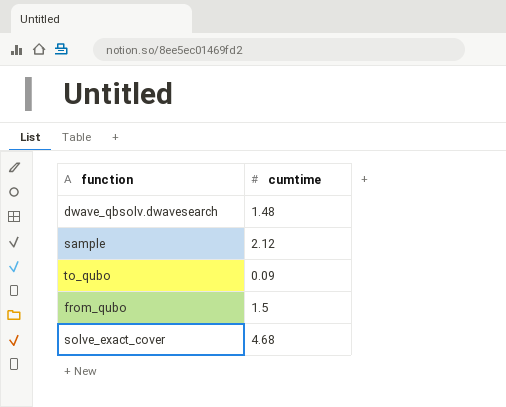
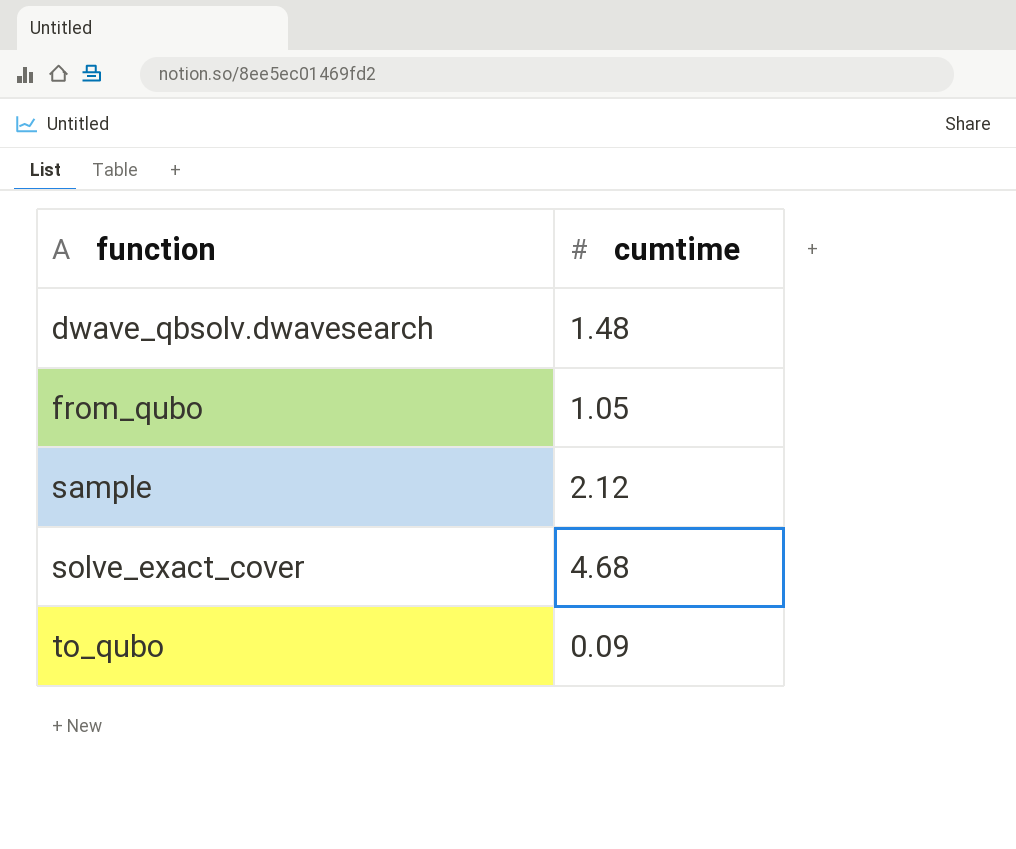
row order: none -> function ascending
from_qubo | cumtime: 1.5 -> 1.05

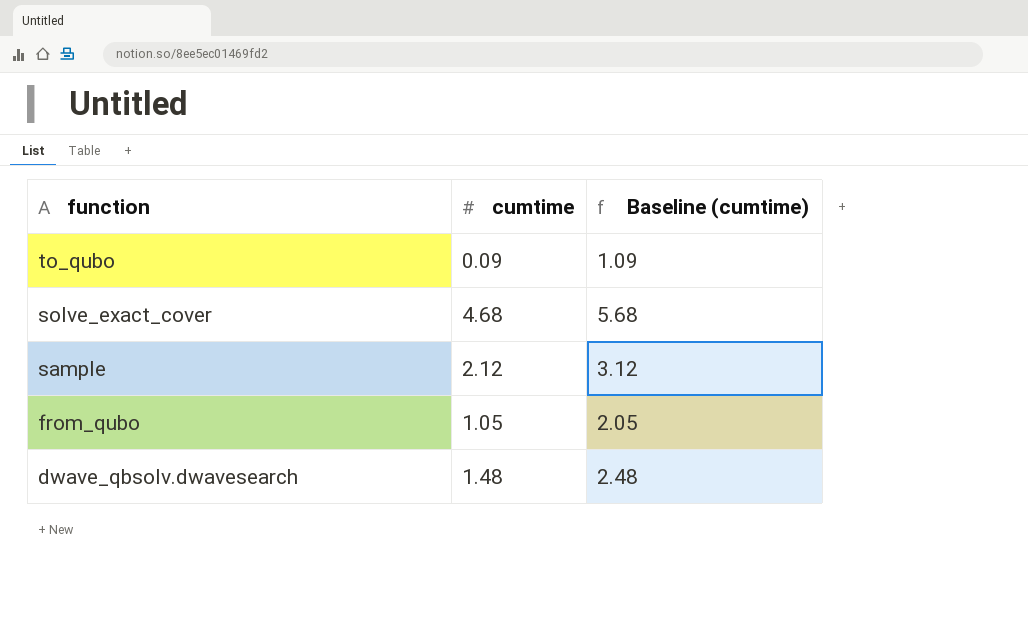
row order: function ascending -> function descending
column Baseline (cumtime) | formula: none -> [cumtime] + 1

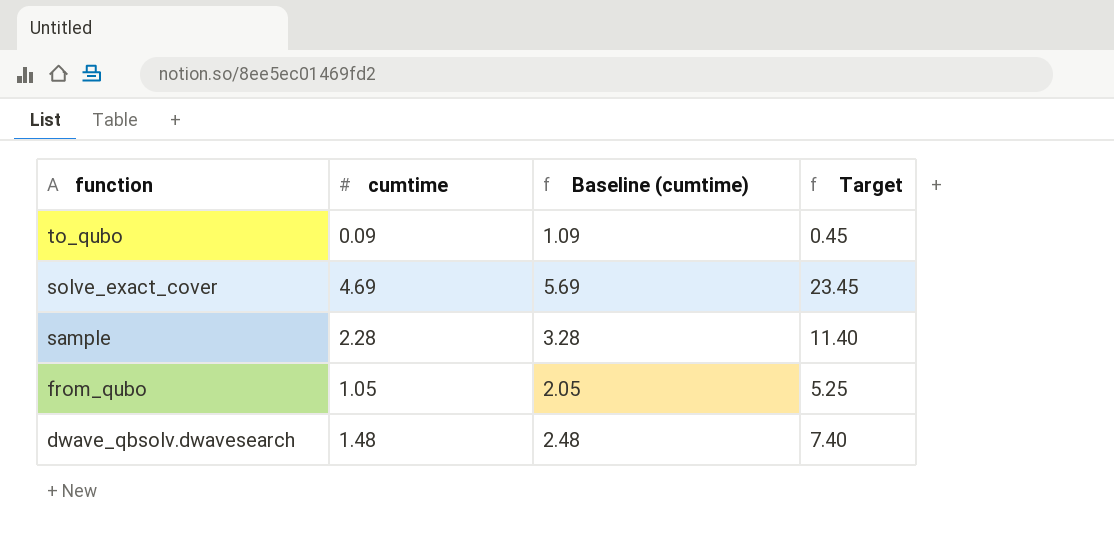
column Target | formula: none -> [cumtime] * 5
solve_exact_cover | cumtime: 4.68 -> 4.69
solve_exact_cover | Baseline (cumtime): 5.68 -> 5.69
sample | cumtime: 2.12 -> 2.28
sample | Baseline (cumtime): 3.12 -> 3.28

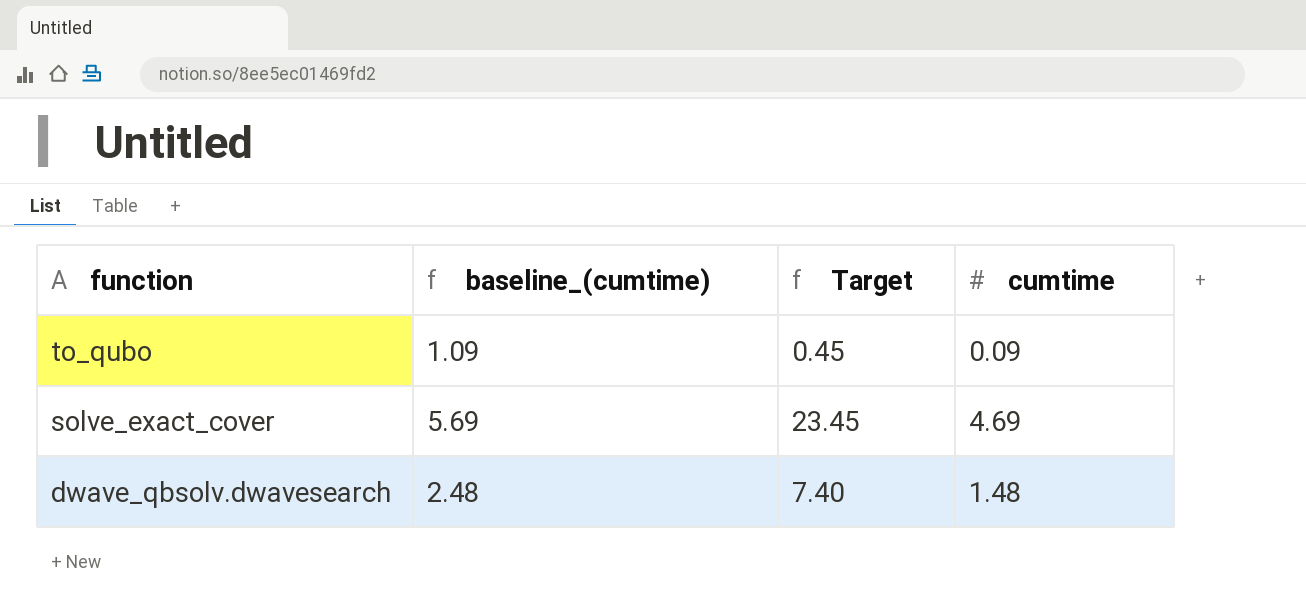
column name: Baseline (cumtime) -> baseline_(cumtime)
column cumtime | position: 2 -> 4
row sample: 2.28 | 3.28 | 11.40 -> none
row from_qubo: 1.05 | 2.05 | 5.25 -> none

